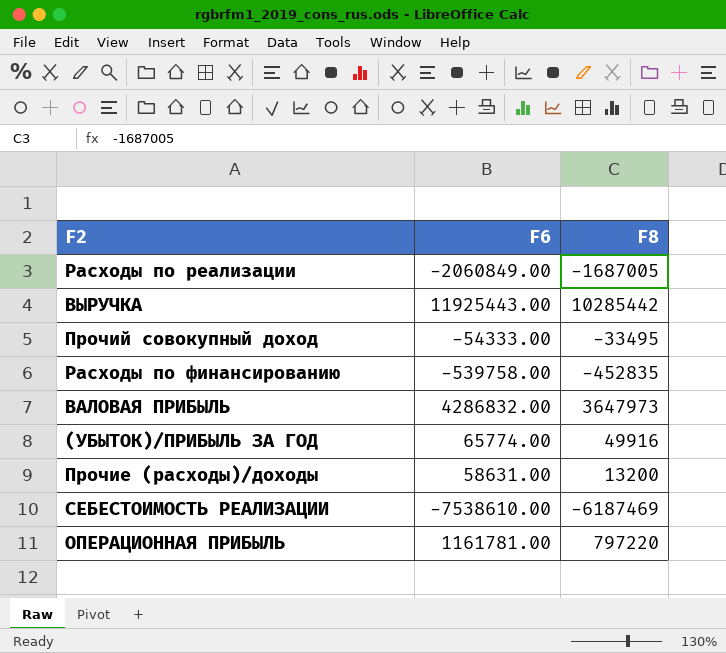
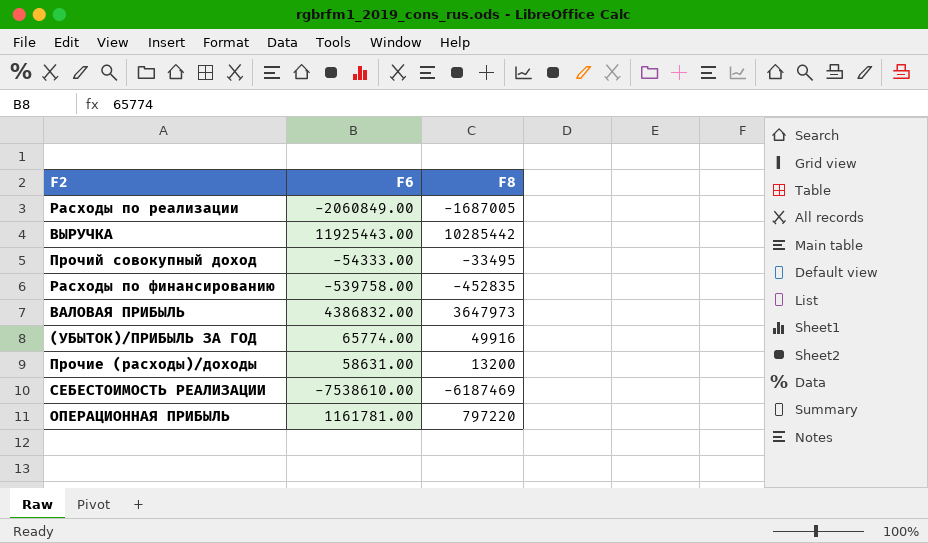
ВАЛОВАЯ ПРИБЫЛЬ | F6: 4286832.00 -> 4386832.00

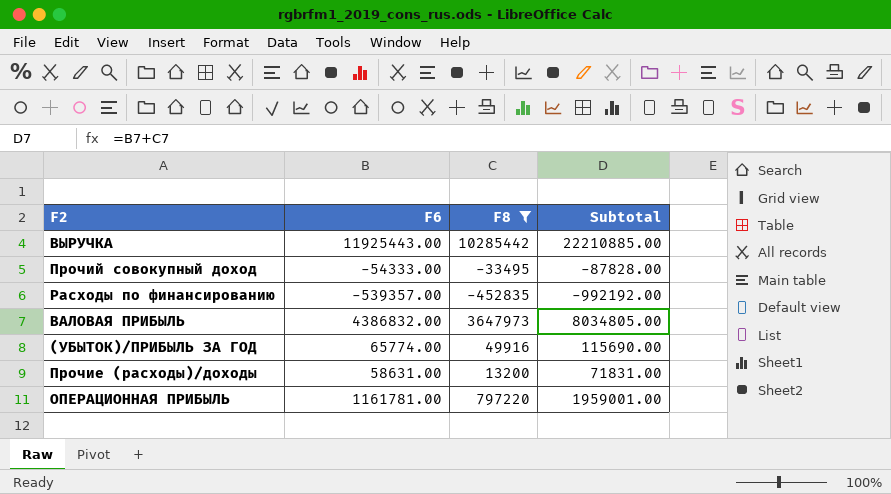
filter: none -> F8 >= -452835
column Subtotal | formula: none -> [F6] + [F8]
Расходы по финансированию | F6: -539758.00 -> -539357.00

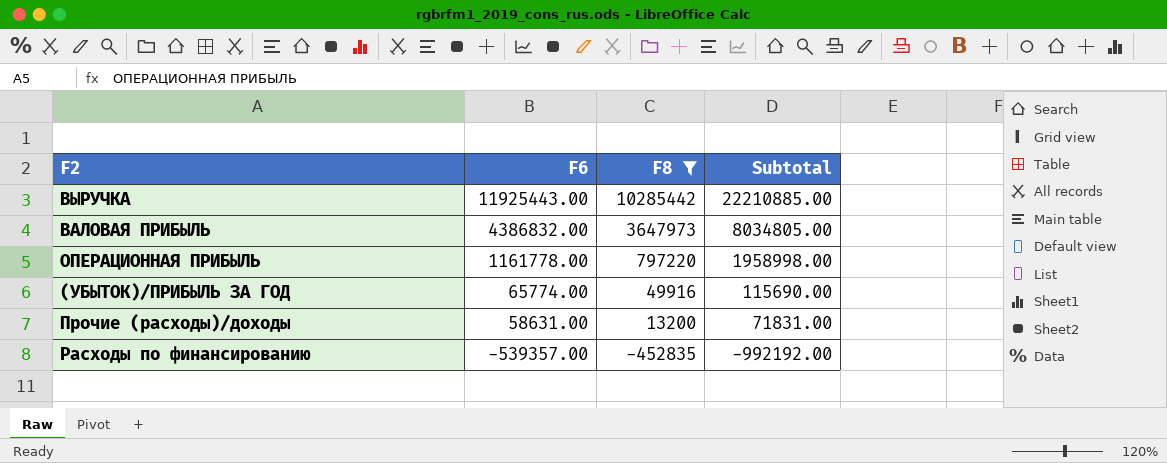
row order: none -> F6 descending
row Прочий совокупный доход: -54333.00 | -33495 | -87828.00 -> none
ОПЕРАЦИОННАЯ ПРИБЫЛЬ | F6: 1161781.00 -> 1161778.00
ОПЕРАЦИОННАЯ ПРИБЫЛЬ | Subtotal: 1959001.00 -> 1958998.00

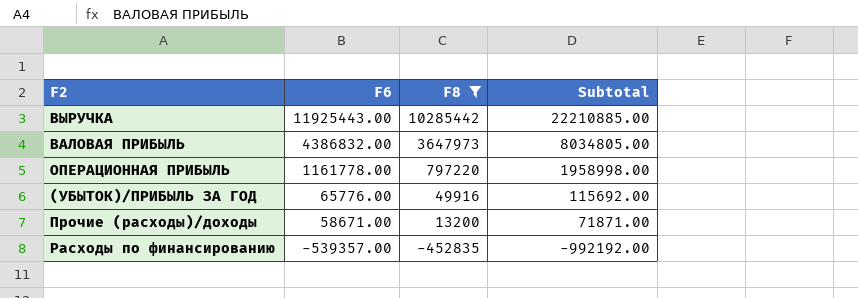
(УБЫТОК)/ПРИБЫЛЬ ЗА ГОД | F6: 65774.00 -> 65776.00
(УБЫТОК)/ПРИБЫЛЬ ЗА ГОД | Subtotal: 115690.00 -> 115692.00
Прочие (расходы)/доходы | F6: 58631.00 -> 58671.00
Прочие (расходы)/доходы | Subtotal: 71831.00 -> 71871.00

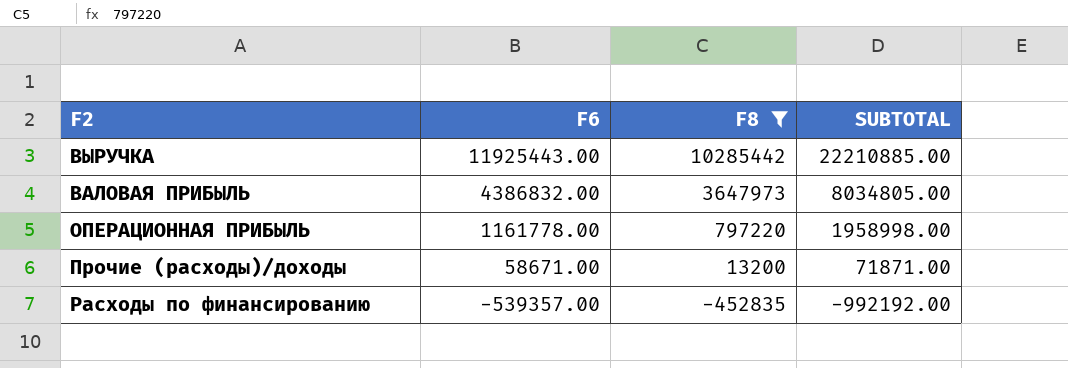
column name: Subtotal -> SUBTOTAL
row (УБЫТОК)/ПРИБЫЛЬ ЗА ГОД: 65776.00 | 49916 | 115692.00 -> none

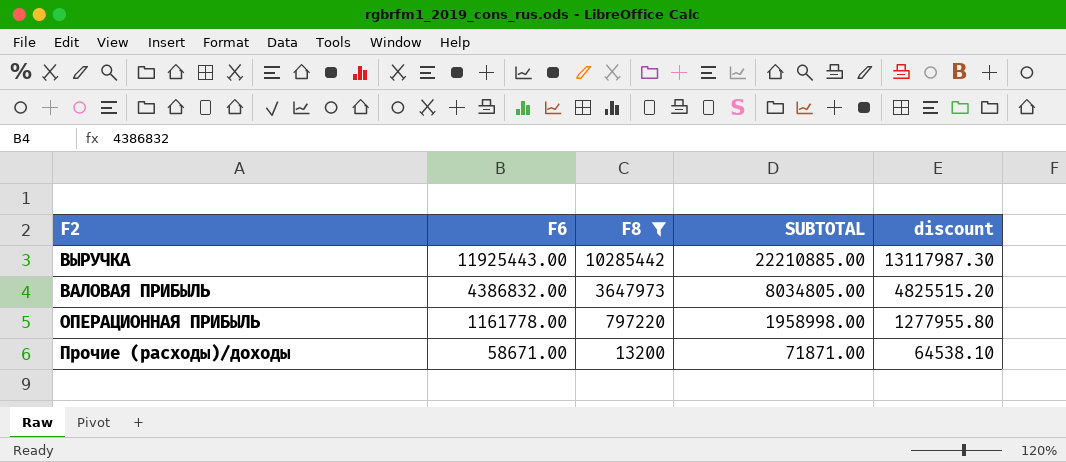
column discount | formula: none -> [F6] * 1.1
row Расходы по финансированию: -539357.00 | -452835 | -992192.00 -> none

